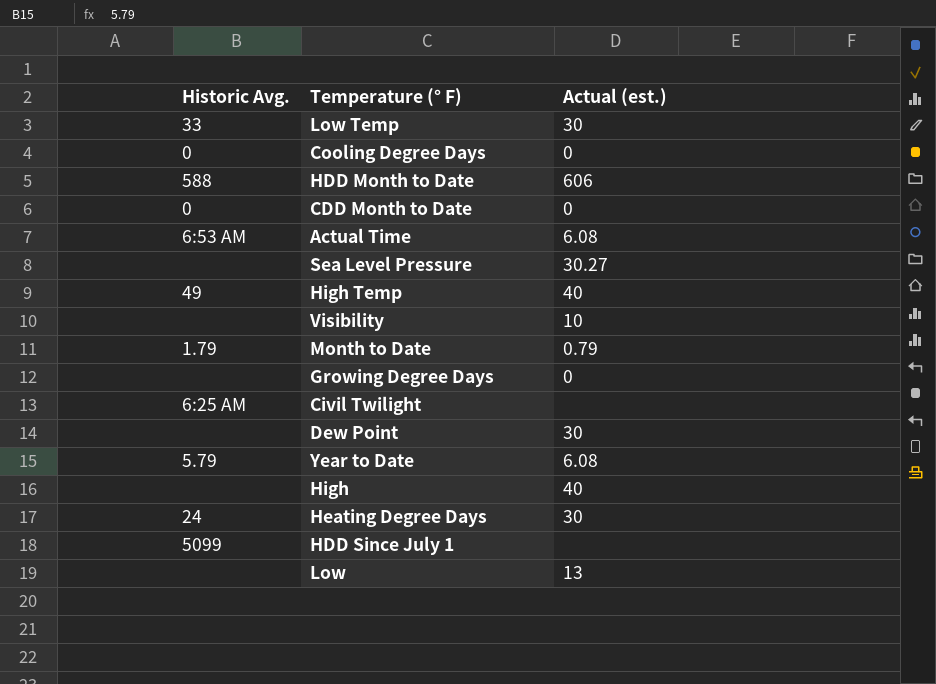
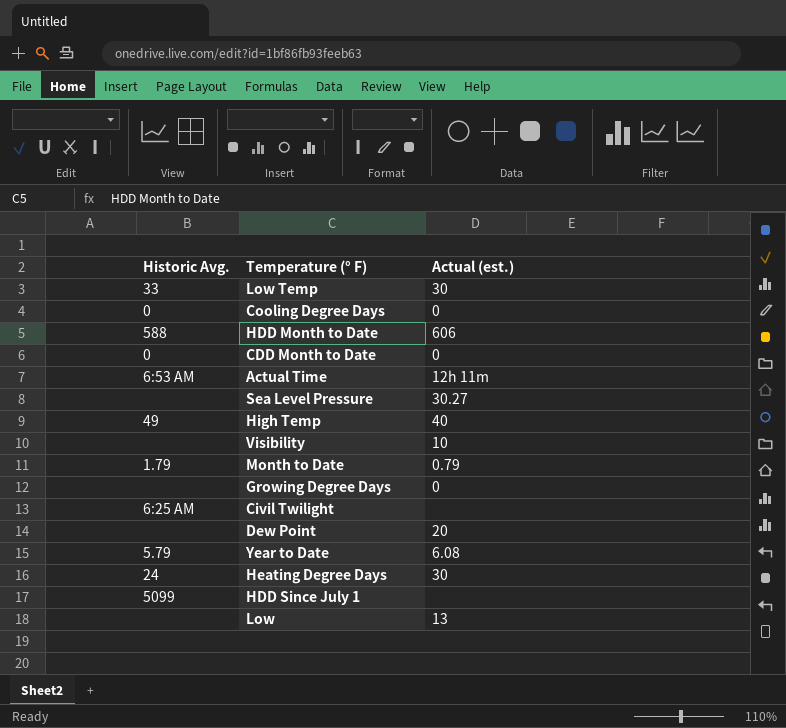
row High: none | 40 -> none
Actual Time | Actual (est.): 6.08 -> 12h 11m
Dew Point | Actual (est.): 30 -> 20

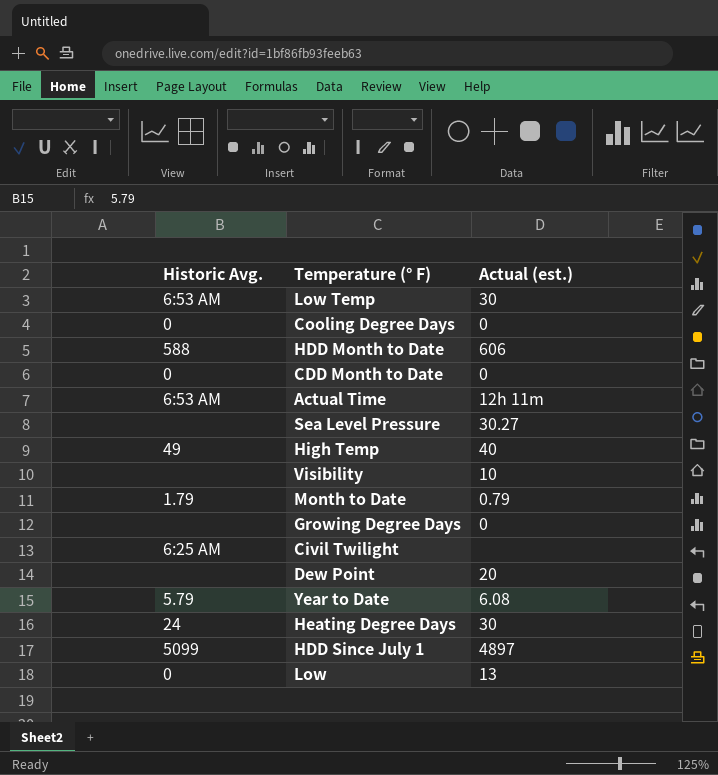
Low Temp | Historic Avg.: 33 -> 6:53 AM
HDD Since July 1 | Actual (est.): none -> 4897
Low | Historic Avg.: none -> 0

